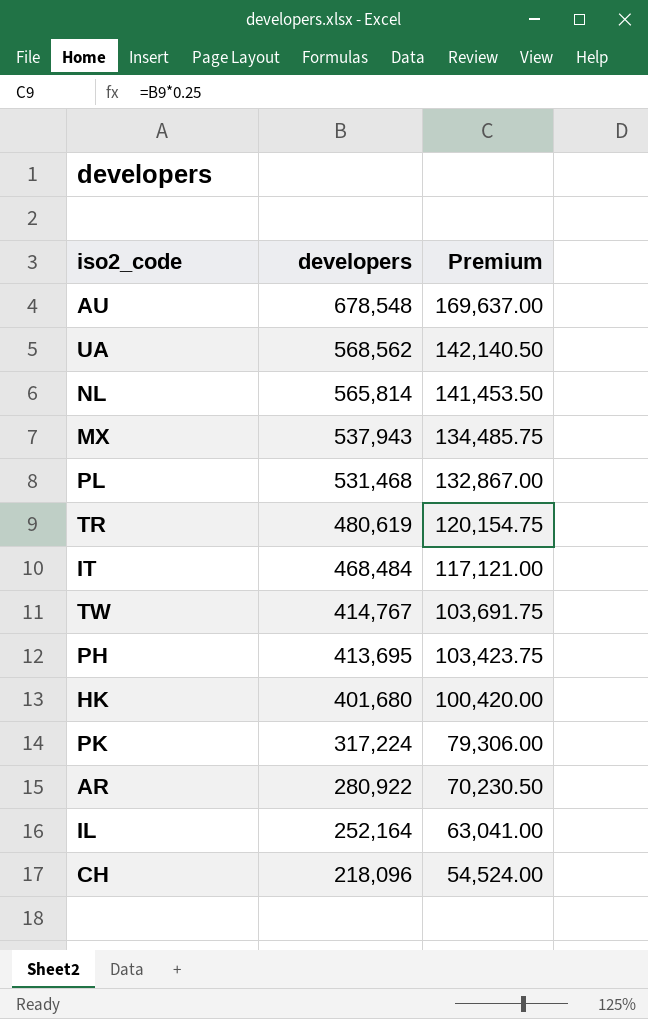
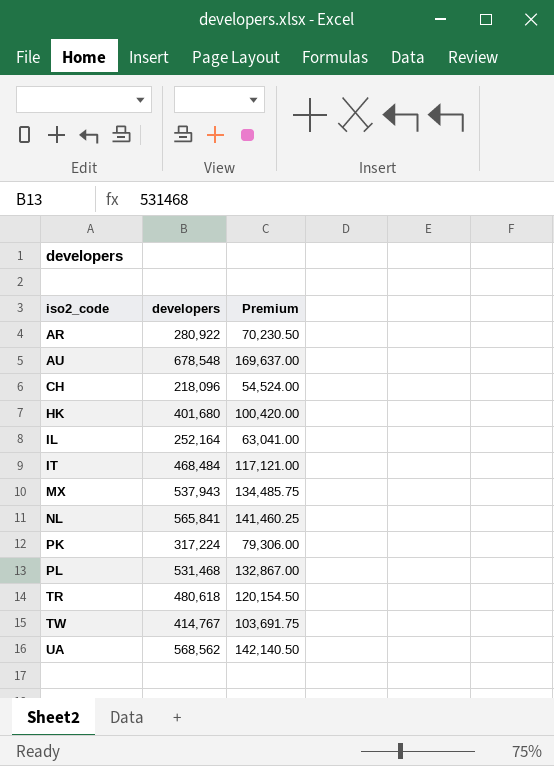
row order: developers descending -> iso2_code ascending
row PH: 413,695 | 103,423.75 -> none
NL | developers: 565,814 -> 565,841
NL | Premium: 141,453.50 -> 141,460.25
TR | developers: 480,619 -> 480,618
TR | Premium: 120,154.75 -> 120,154.50

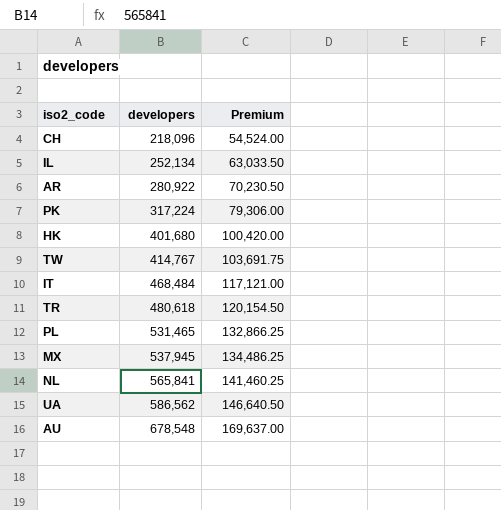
row order: iso2_code ascending -> developers ascending
IL | developers: 252,164 -> 252,134
IL | Premium: 63,041.00 -> 63,033.50
PL | developers: 531,468 -> 531,465
PL | Premium: 132,867.00 -> 132,866.25
MX | developers: 537,943 -> 537,945
MX | Premium: 134,485.75 -> 134,486.25
UA | developers: 568,562 -> 586,562
UA | Premium: 142,140.50 -> 146,640.50

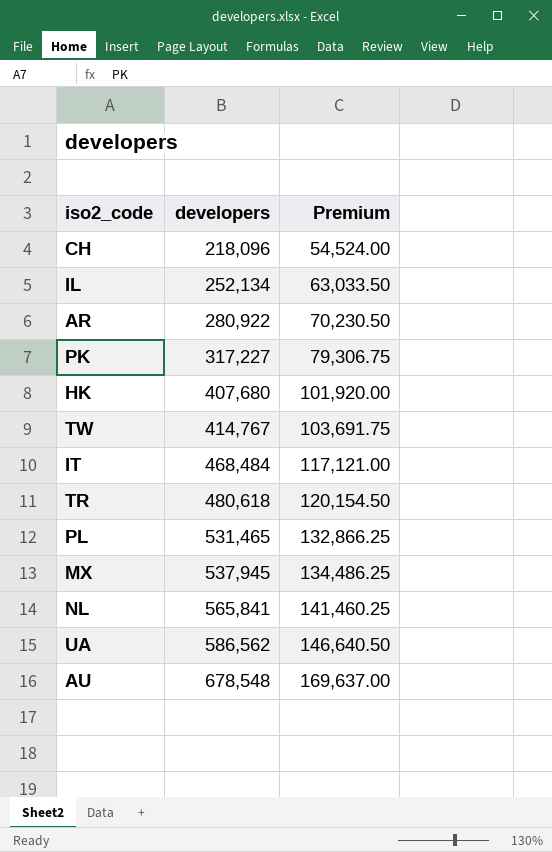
PK | developers: 317,224 -> 317,227
PK | Premium: 79,306.00 -> 79,306.75
HK | developers: 401,680 -> 407,680
HK | Premium: 100,420.00 -> 101,920.00

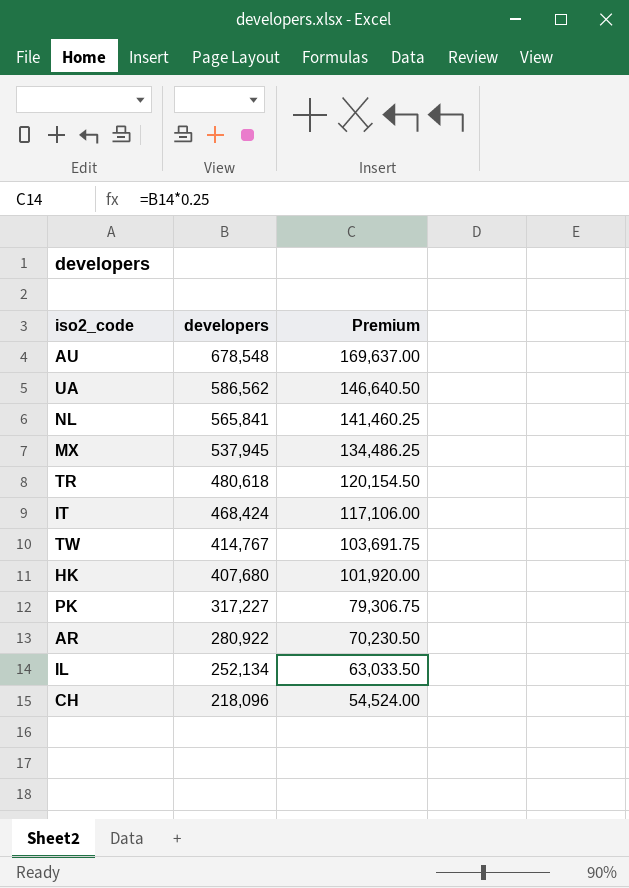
row order: developers ascending -> developers descending
row PL: 531,465 | 132,866.25 -> none
IT | developers: 468,484 -> 468,424
IT | Premium: 117,121.00 -> 117,106.00

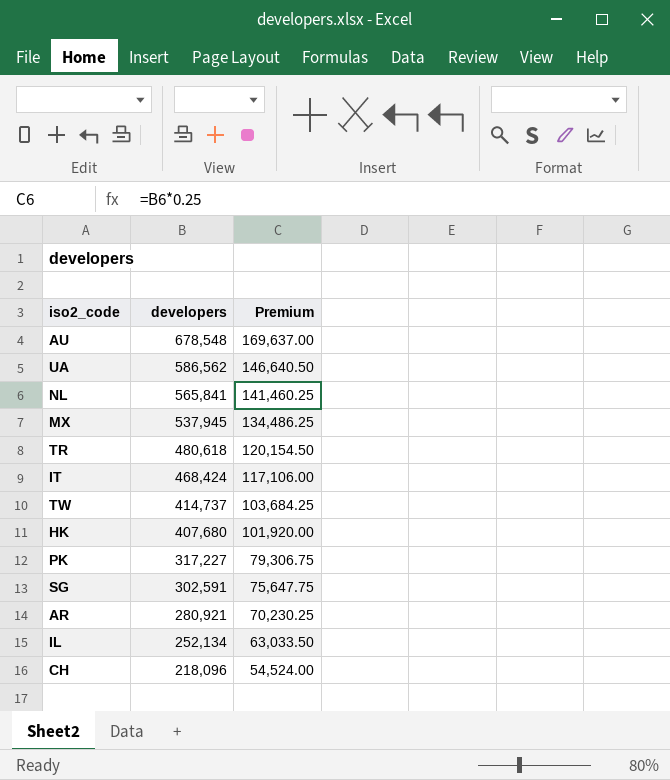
TW | developers: 414,767 -> 414,737
TW | Premium: 103,691.75 -> 103,684.25
row SG: none -> 302,591 | 75,647.75
AR | developers: 280,922 -> 280,921
AR | Premium: 70,230.50 -> 70,230.25

